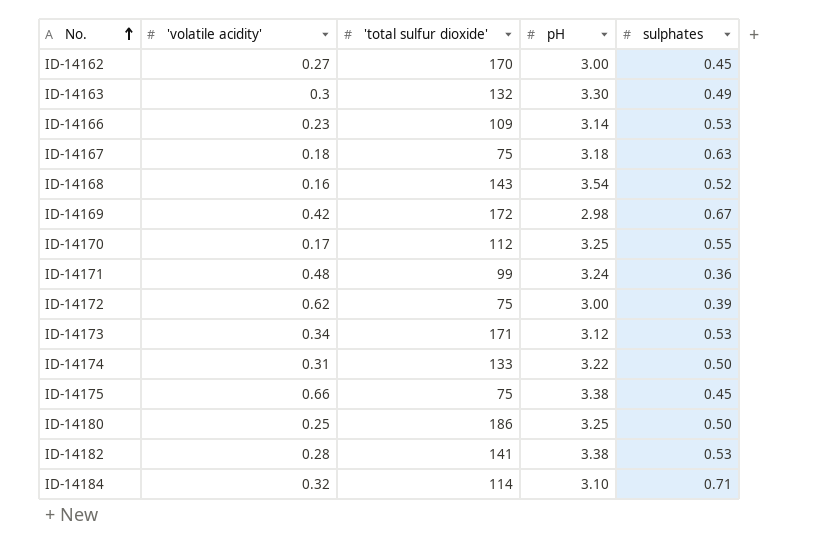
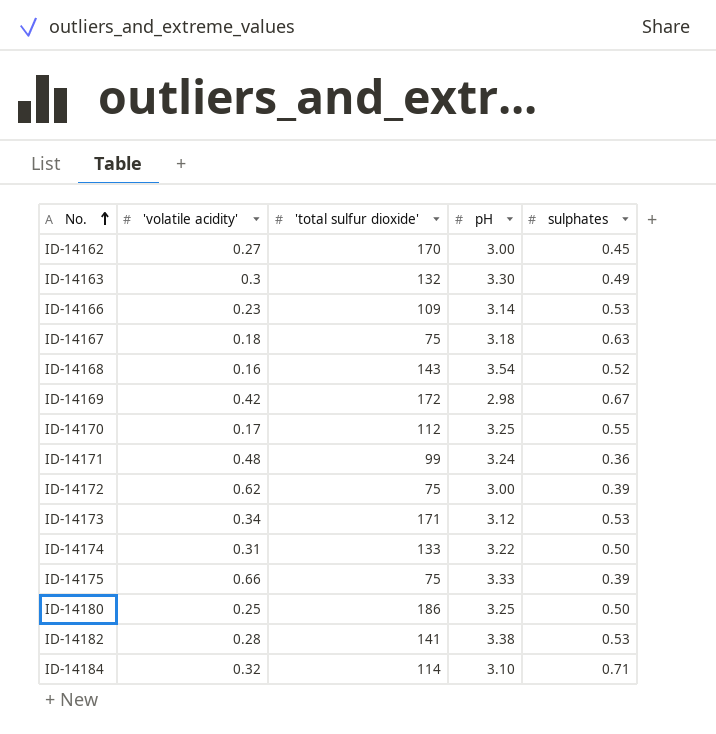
ID-14175 | pH: 3.38 -> 3.33
ID-14175 | sulphates: 0.45 -> 0.39

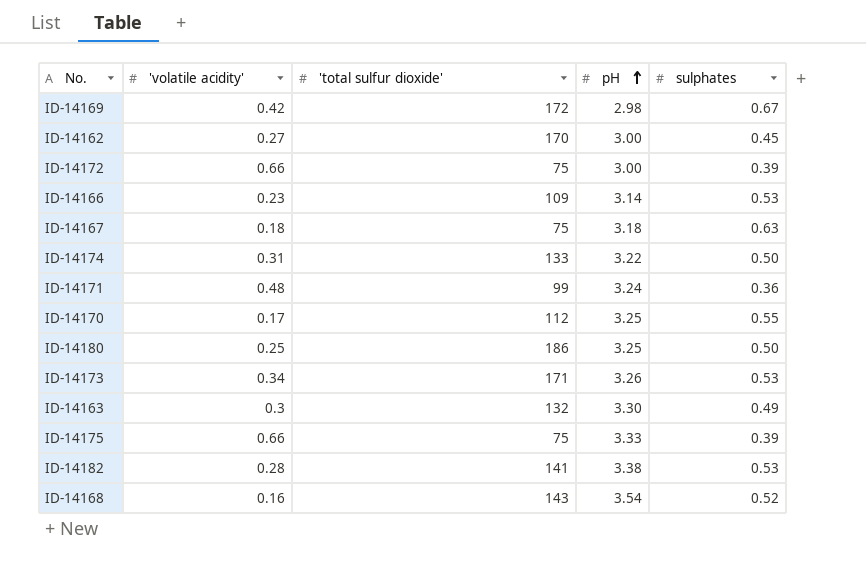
row order: No. ascending -> pH ascending
row ID-14184: 0.32 | 114 | 3.10 | 0.71 -> none
ID-14172 | 'volatile acidity': 0.62 -> 0.66
ID-14173 | pH: 3.12 -> 3.26

